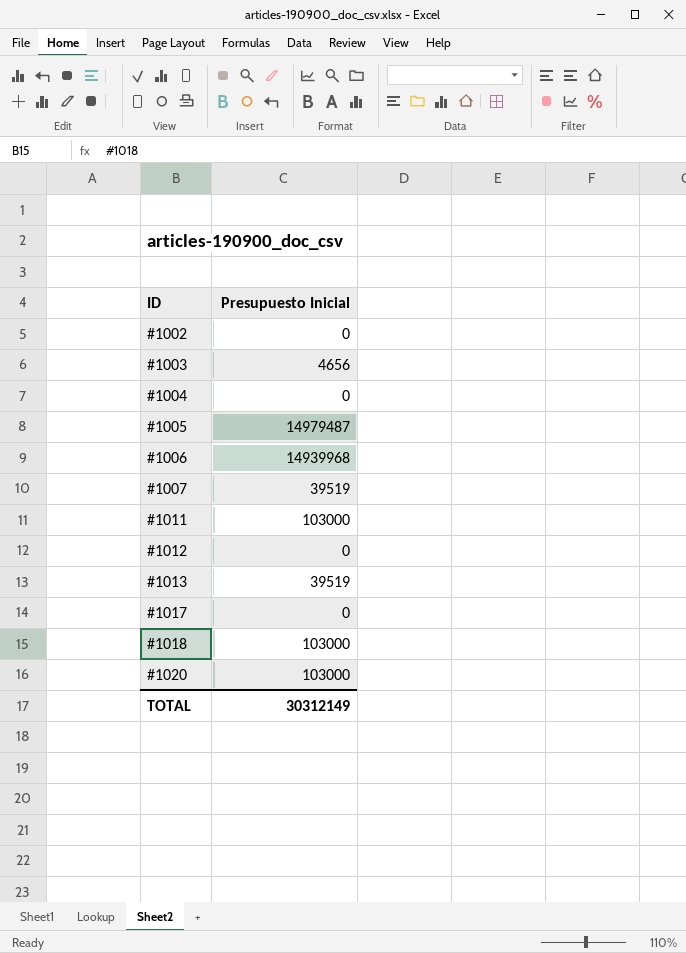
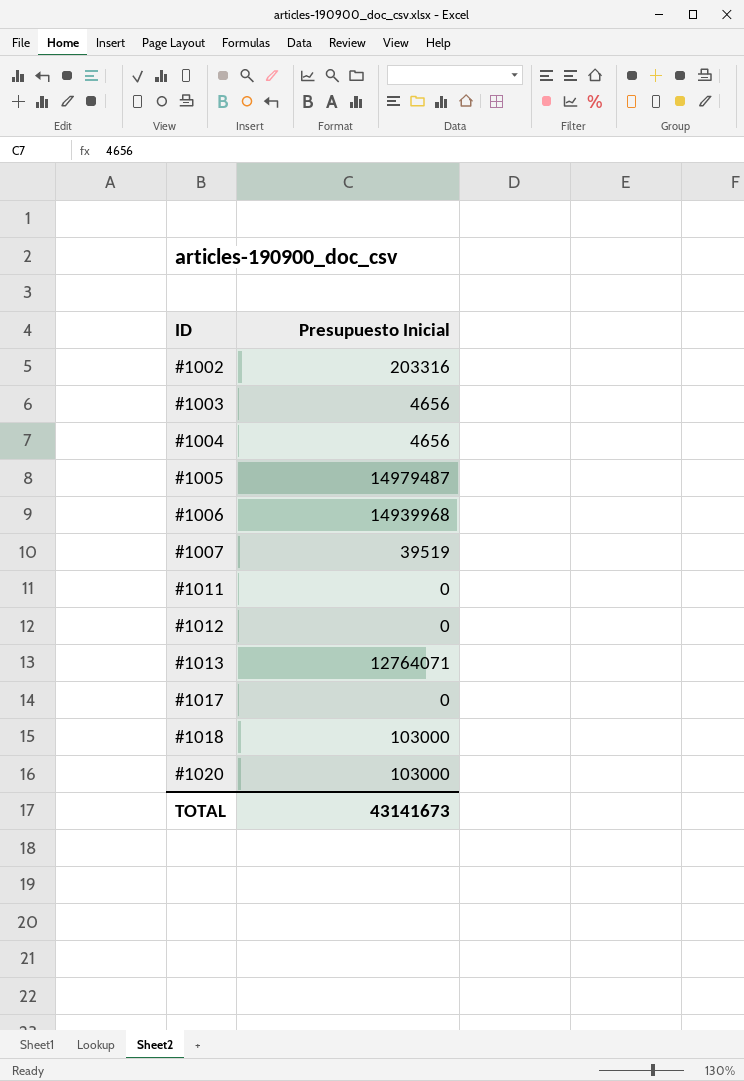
#1002 | Presupuesto Inicial: 0 -> 203316
#1004 | Presupuesto Inicial: 0 -> 4656
#1011 | Presupuesto Inicial: 103000 -> 0
#1013 | Presupuesto Inicial: 39519 -> 12764071
TOTAL | Presupuesto Inicial: 30312149 -> 43141673

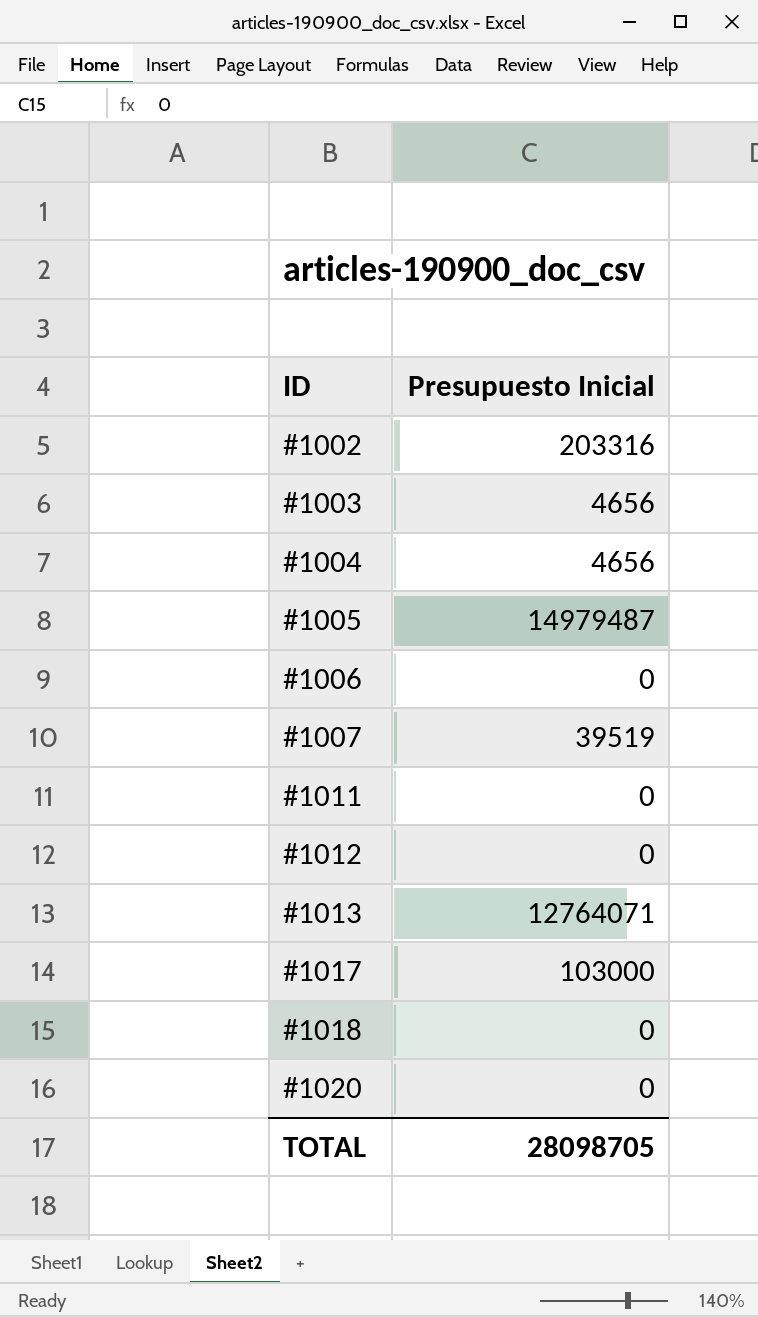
#1006 | Presupuesto Inicial: 14939968 -> 0
#1017 | Presupuesto Inicial: 0 -> 103000
#1018 | Presupuesto Inicial: 103000 -> 0
#1020 | Presupuesto Inicial: 103000 -> 0
TOTAL | Presupuesto Inicial: 43141673 -> 28098705

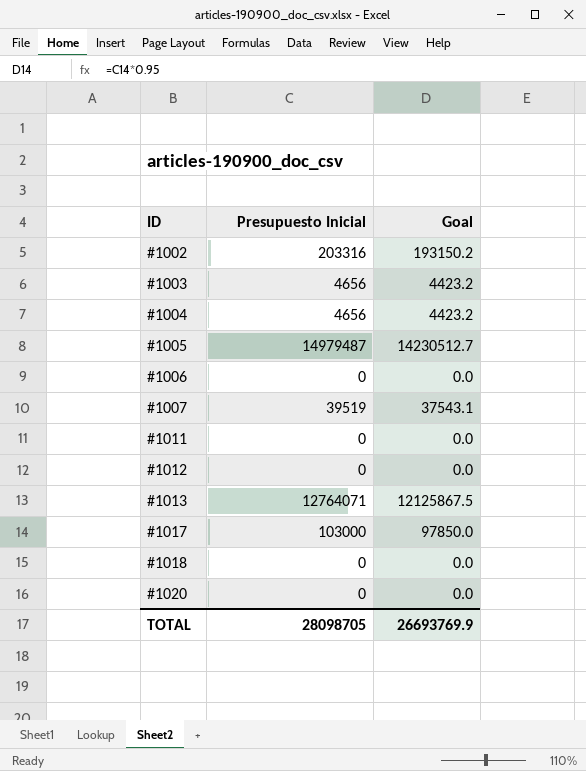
column Goal | formula: none -> [Presupuesto Inicial] * 0.95

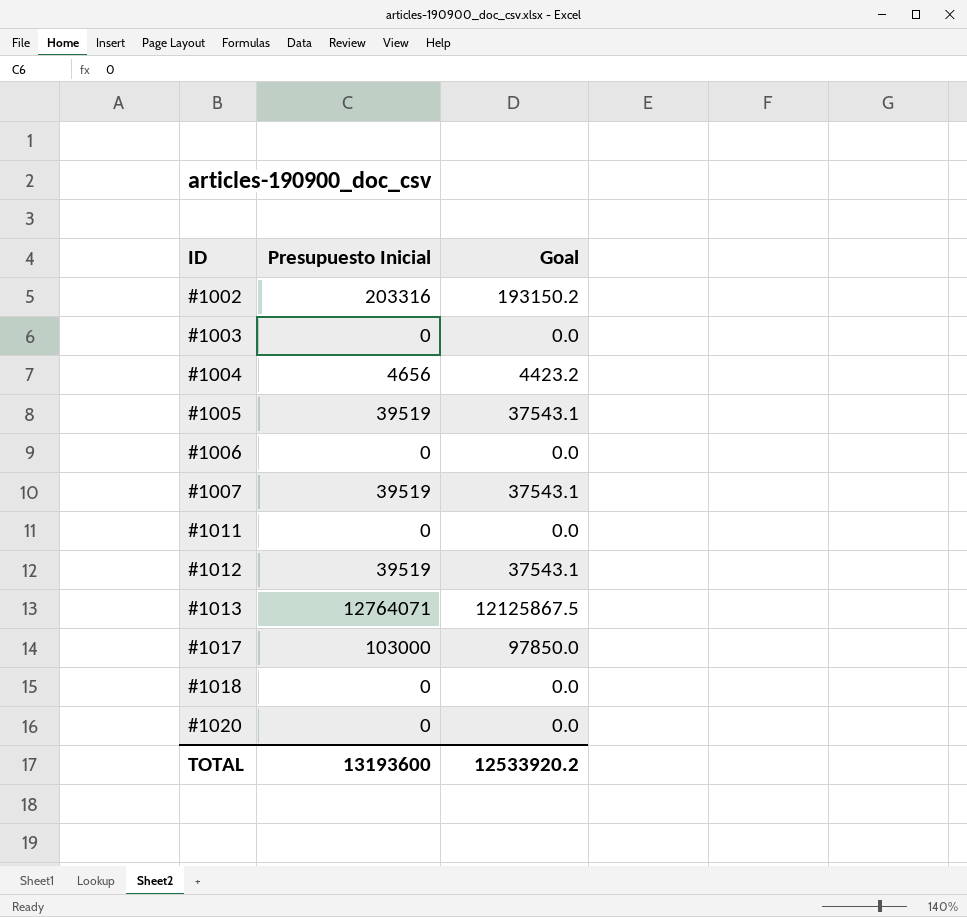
#1003 | Presupuesto Inicial: 4656 -> 0
#1003 | Goal: 4423.2 -> 0.0
#1005 | Presupuesto Inicial: 14979487 -> 39519
#1005 | Goal: 14230512.7 -> 37543.1
#1012 | Presupuesto Inicial: 0 -> 39519
#1012 | Goal: 0.0 -> 37543.1
TOTAL | Presupuesto Inicial: 28098705 -> 13193600
TOTAL | Goal: 26693769.9 -> 12533920.2

